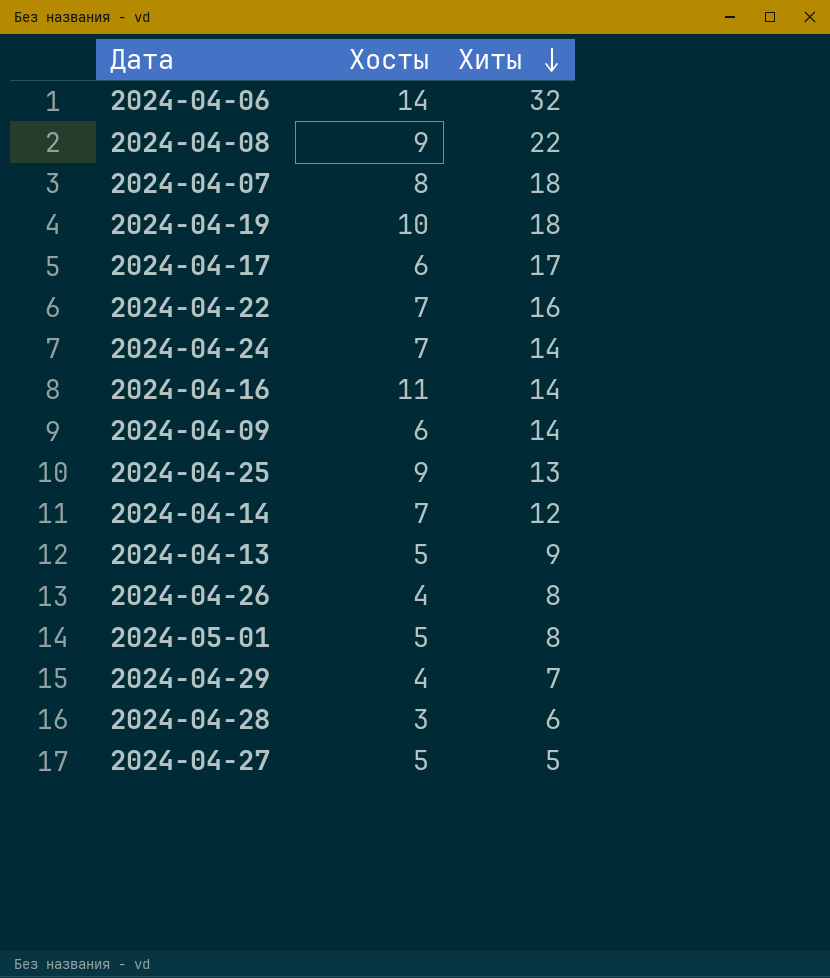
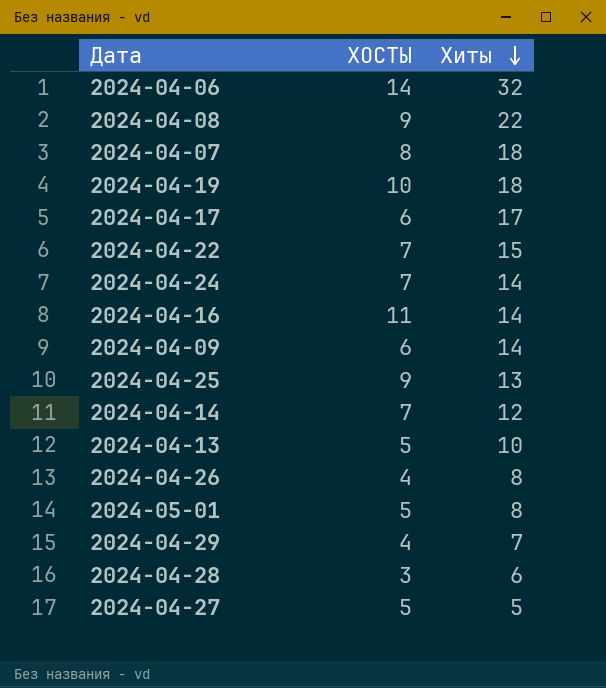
column name: Хосты -> ХОСТЫ
2024-04-22 | Хиты: 16 -> 15
2024-04-13 | Хиты: 9 -> 10

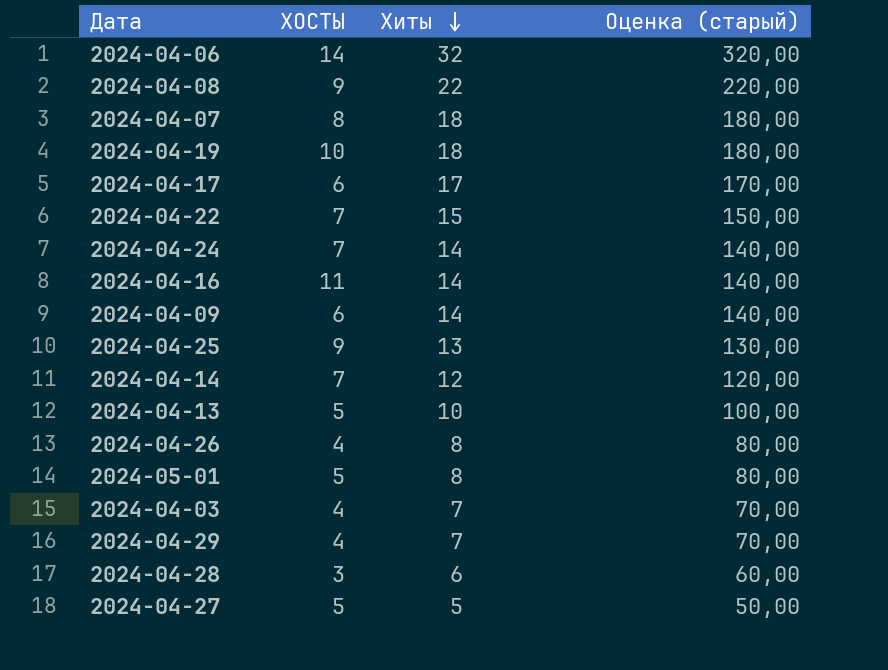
column Оценка (старый) | formula: none -> [Хиты] * 10
row 2024-04-03: none -> 4 | 7 | 70,00

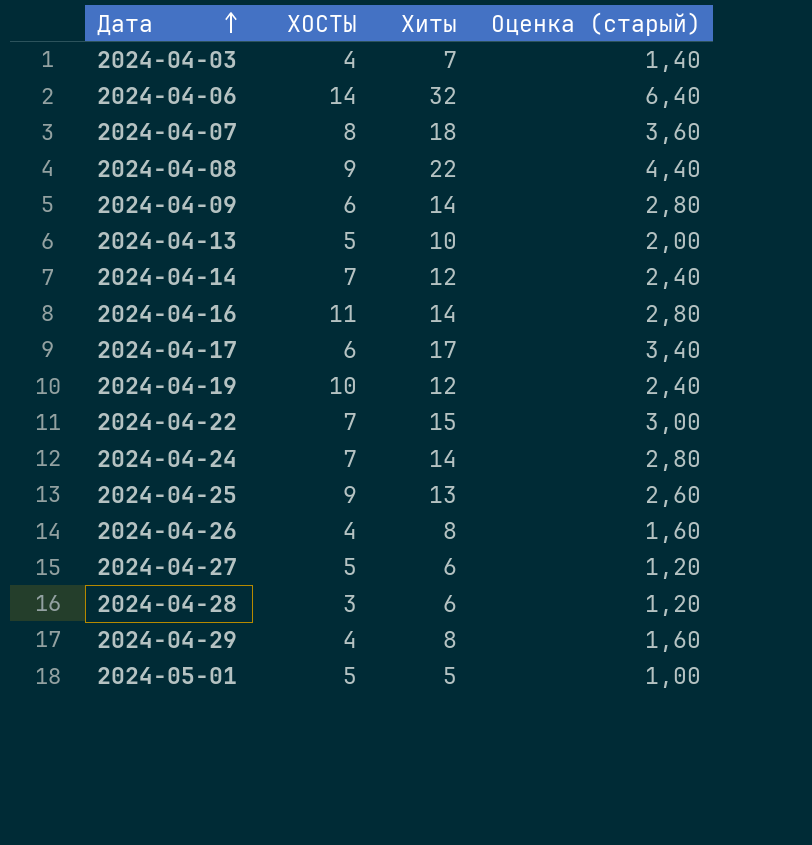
row order: Хиты descending -> Дата ascending
column Оценка (старый) | formula: [Хиты] * 10 -> [Хиты] * 0,2
2024-04-19 | Хиты: 18 -> 12
2024-04-27 | Хиты: 5 -> 6
2024-04-29 | Хиты: 7 -> 8
2024-05-01 | Хиты: 8 -> 5

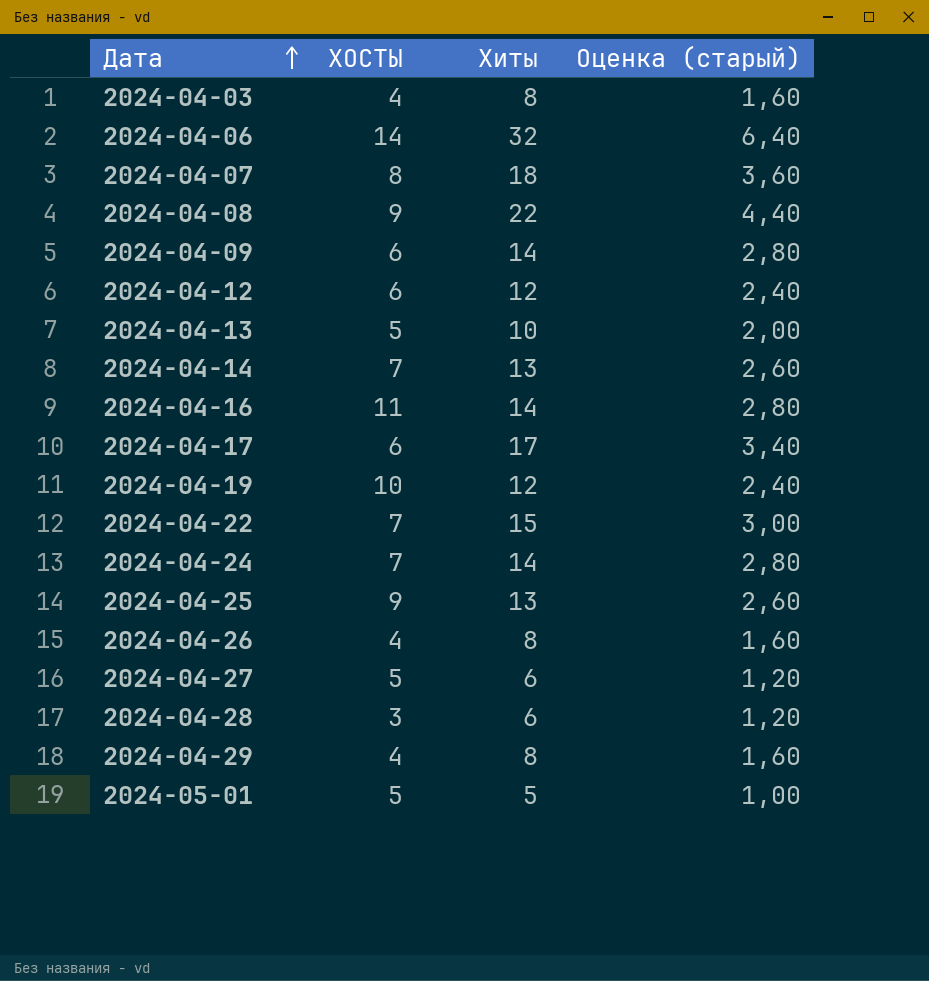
2024-04-03 | Хиты: 7 -> 8
2024-04-03 | Оценка (старый): 1,40 -> 1,60
row 2024-04-12: none -> 6 | 12 | 2,40
2024-04-14 | Хиты: 12 -> 13
2024-04-14 | Оценка (старый): 2,40 -> 2,60

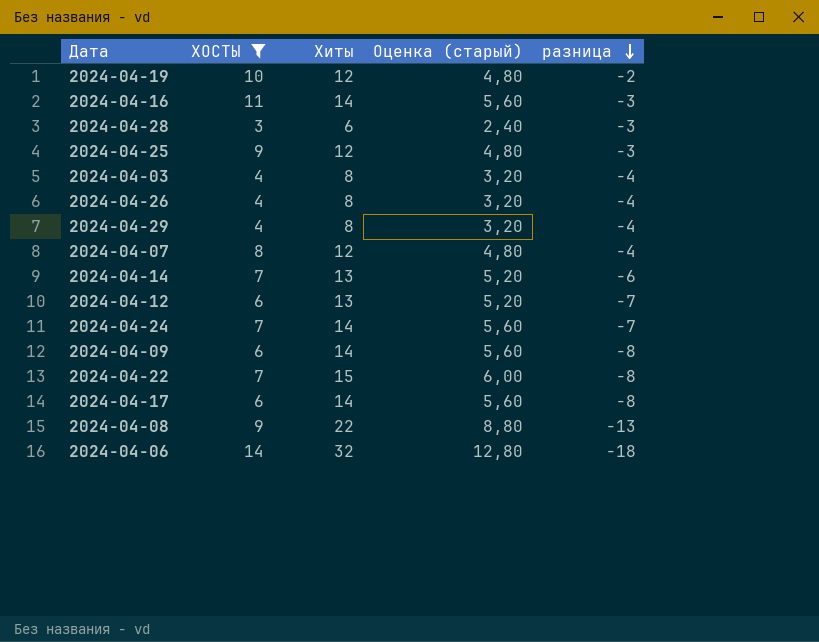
filter: none -> ХОСТЫ != 5
row order: Дата ascending -> разница descending
column Оценка (старый) | formula: [Хиты] * 0,2 -> [Хиты] * 0,4
column разница | formula: none -> [ХОСТЫ] - [Хиты]
2024-04-25 | Хиты: 13 -> 12
2024-04-07 | Хиты: 18 -> 12
2024-04-12 | Хиты: 12 -> 13
2024-04-17 | Хиты: 17 -> 14

